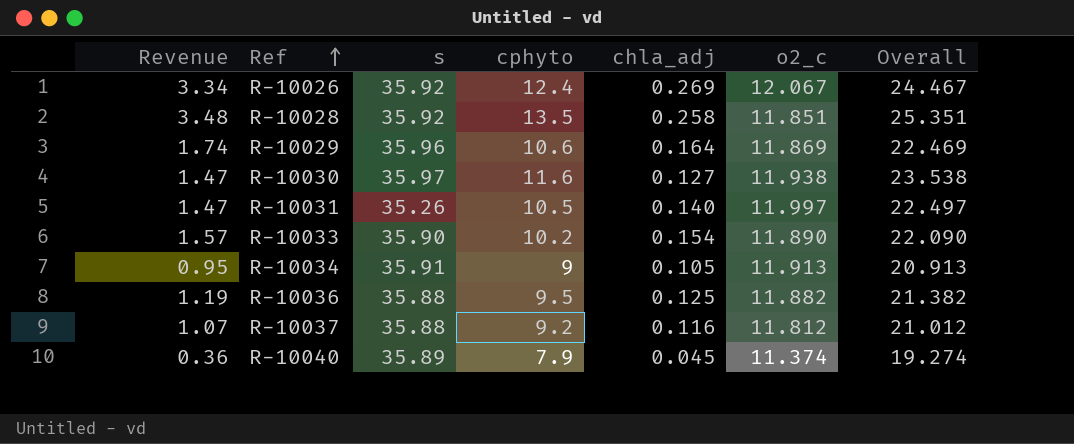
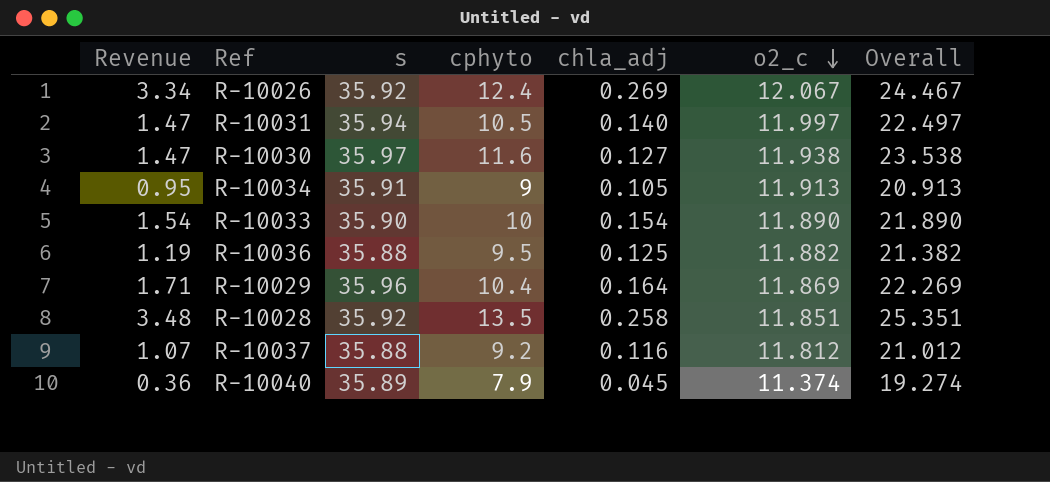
row order: Ref ascending -> o2_c descending
R-10031 | s: 35.26 -> 35.94
R-10033 | Revenue: 1.57 -> 1.54
R-10033 | cphyto: 10.2 -> 10
R-10033 | Overall: 22.090 -> 21.890
R-10029 | Revenue: 1.74 -> 1.71
R-10029 | cphyto: 10.6 -> 10.4
R-10029 | Overall: 22.469 -> 22.269

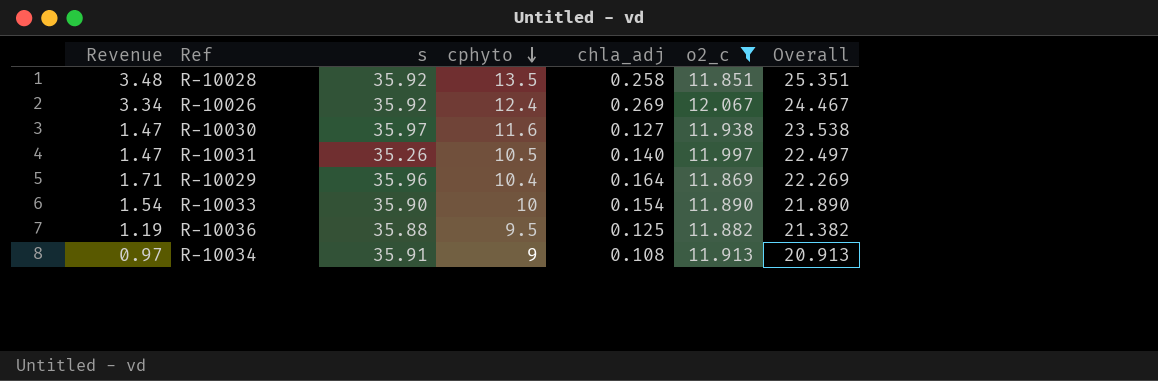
filter: none -> o2_c >= 11.851
row order: o2_c descending -> cphyto descending
R-10031 | s: 35.94 -> 35.26
R-10034 | Revenue: 0.95 -> 0.97
R-10034 | chla_adj: 0.105 -> 0.108

